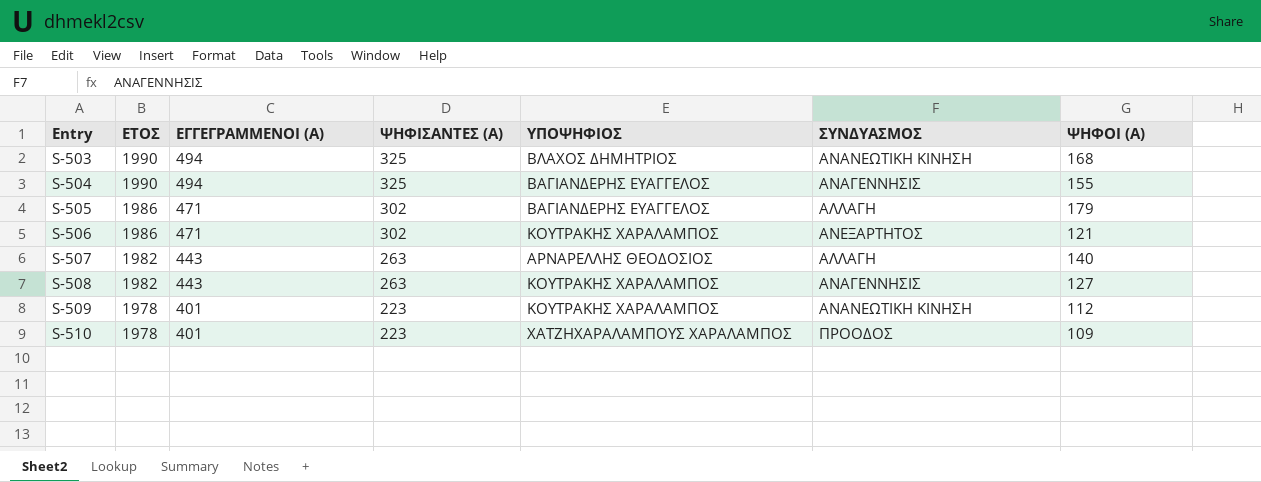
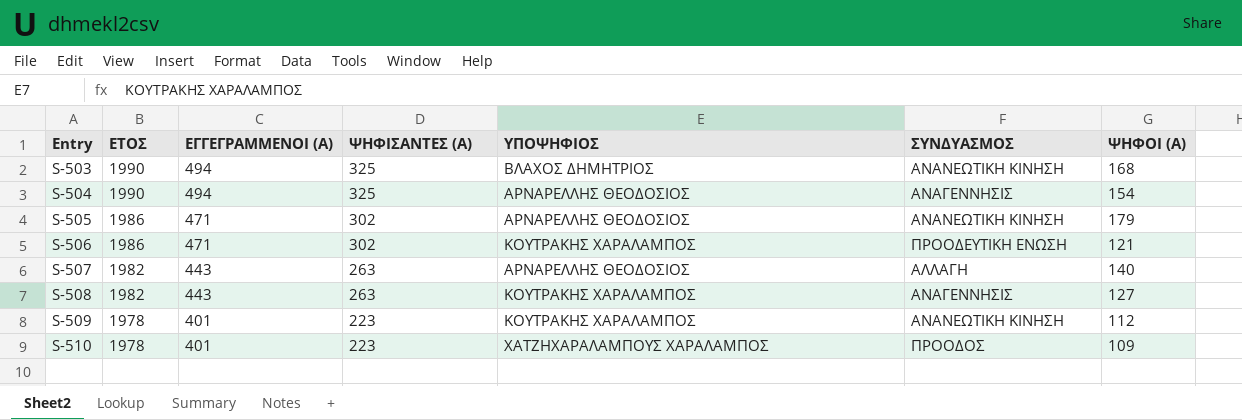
S-504 | ΥΠΟΨΗΦΙΟΣ: ΒΑΓΙΑΝΔΕΡΗΣ ΕΥΑΓΓΕΛΟΣ -> ΑΡΝΑΡΕΛΛΗΣ ΘΕΟΔΟΣΙΟΣ
S-504 | ΨΗΦΟΙ (Α): 155 -> 154
S-505 | ΥΠΟΨΗΦΙΟΣ: ΒΑΓΙΑΝΔΕΡΗΣ ΕΥΑΓΓΕΛΟΣ -> ΑΡΝΑΡΕΛΛΗΣ ΘΕΟΔΟΣΙΟΣ
S-505 | ΣΥΝΔΥΑΣΜΟΣ: ΑΛΛΑΓΗ -> ΑΝΑΝΕΩΤΙΚΗ ΚΙΝΗΣΗ
S-506 | ΣΥΝΔΥΑΣΜΟΣ: ΑΝΕΞΑΡΤΗΤΟΣ -> ΠΡΟΟΔΕΥΤΙΚΗ ΕΝΩΣΗ

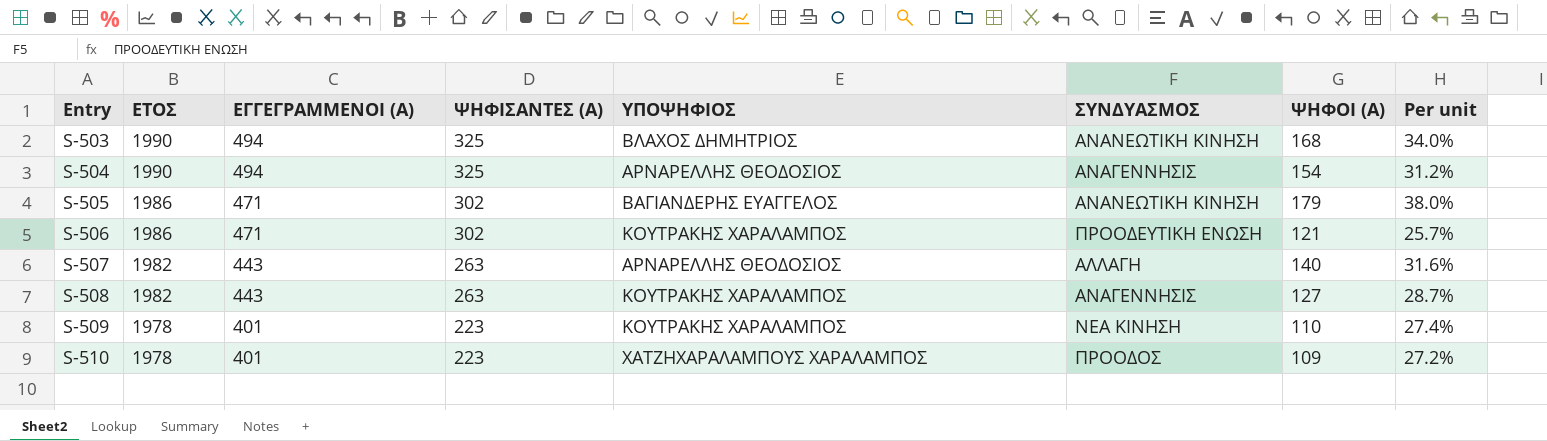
column Per unit | formula: none -> [ΨΗΦΟΙ (Α)] / [ΕΓΓΕΓΡΑΜΜΕΝΟΙ (Α)]
S-505 | ΥΠΟΨΗΦΙΟΣ: ΑΡΝΑΡΕΛΛΗΣ ΘΕΟΔΟΣΙΟΣ -> ΒΑΓΙΑΝΔΕΡΗΣ ΕΥΑΓΓΕΛΟΣ
S-509 | ΣΥΝΔΥΑΣΜΟΣ: ΑΝΑΝΕΩΤΙΚΗ ΚΙΝΗΣΗ -> ΝΕΑ ΚΙΝΗΣΗ
S-509 | ΨΗΦΟΙ (Α): 112 -> 110

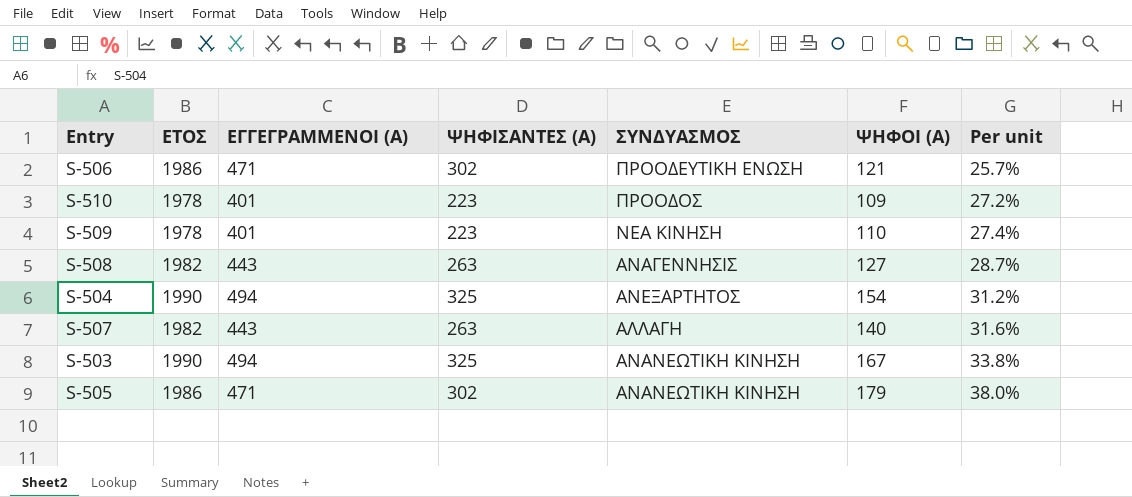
row order: Entry ascending -> Per unit ascending
column ΥΠΟΨΗΦΙΟΣ | position: 5 -> none
S-504 | ΣΥΝΔΥΑΣΜΟΣ: ΑΝΑΓΕΝΝΗΣΙΣ -> ΑΝΕΞΑΡΤΗΤΟΣ
S-503 | ΨΗΦΟΙ (Α): 168 -> 167
S-503 | Per unit: 34.0% -> 33.8%

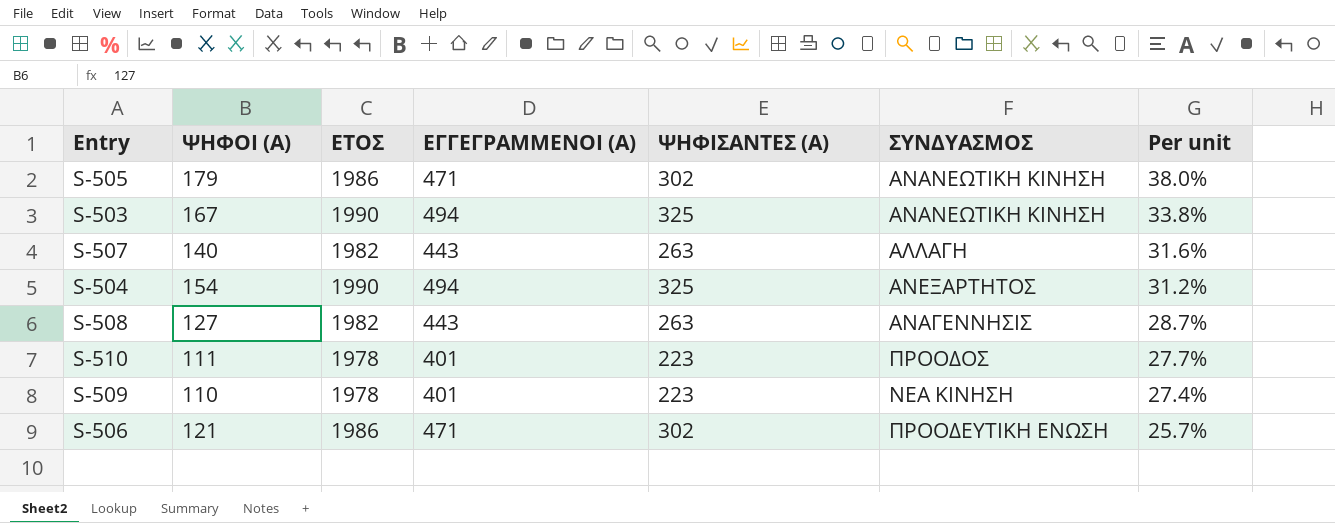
row order: Per unit ascending -> Per unit descending
column ΨΗΦΟΙ (Α) | position: 6 -> 2
S-510 | ΨΗΦΟΙ (Α): 109 -> 111
S-510 | Per unit: 27.2% -> 27.7%

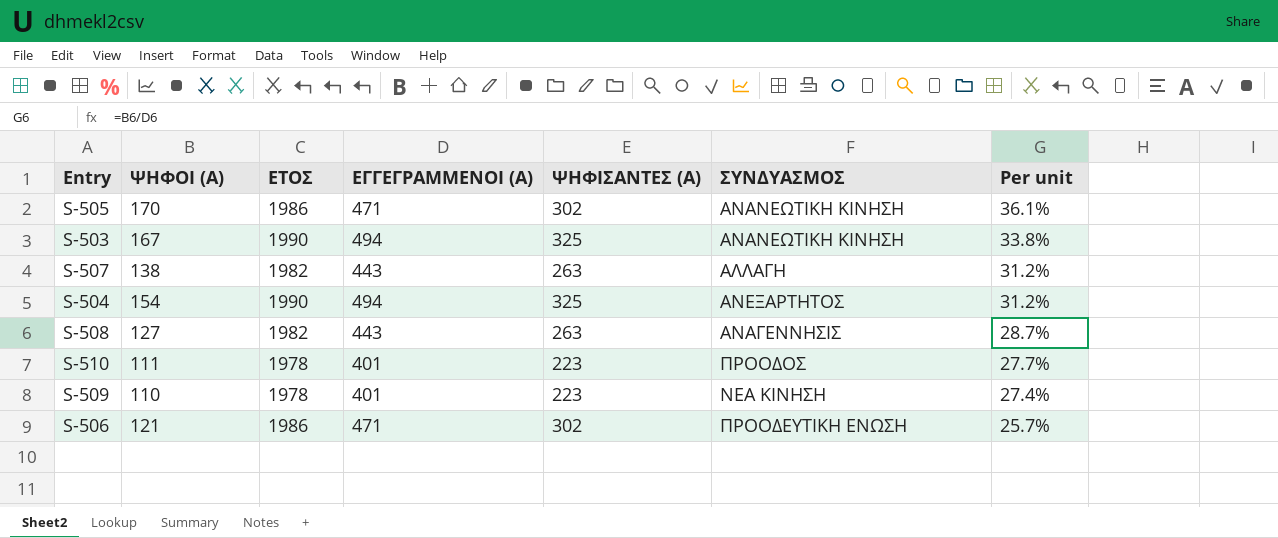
S-505 | ΨΗΦΟΙ (Α): 179 -> 170
S-505 | Per unit: 38.0% -> 36.1%
S-507 | ΨΗΦΟΙ (Α): 140 -> 138
S-507 | Per unit: 31.6% -> 31.2%

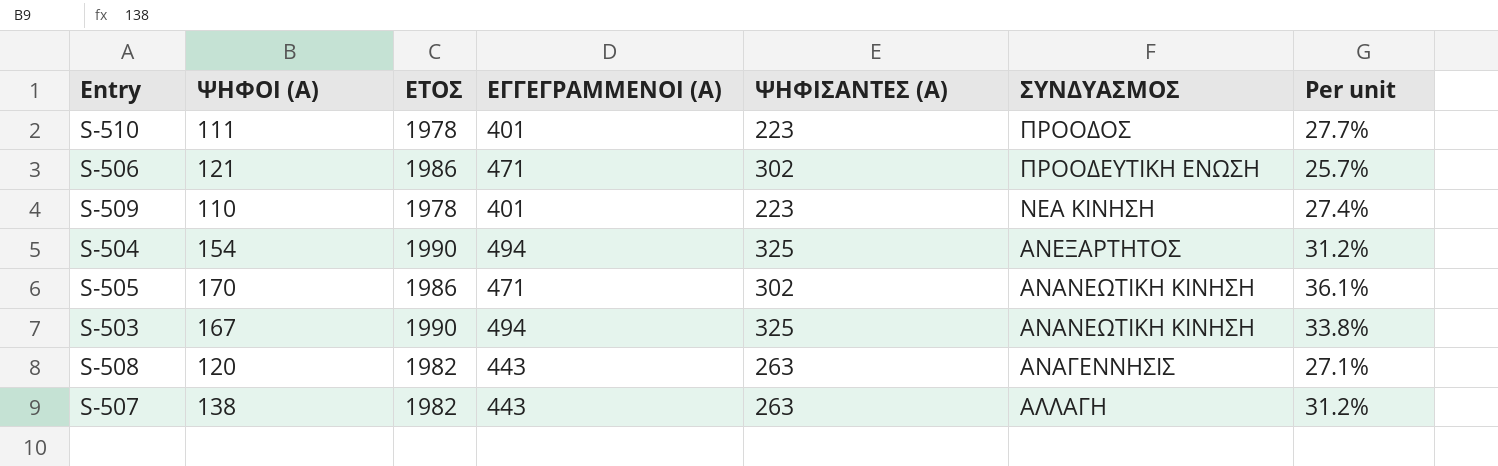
row order: Per unit descending -> ΣΥΝΔΥΑΣΜΟΣ descending
S-508 | ΨΗΦΟΙ (Α): 127 -> 120
S-508 | Per unit: 28.7% -> 27.1%

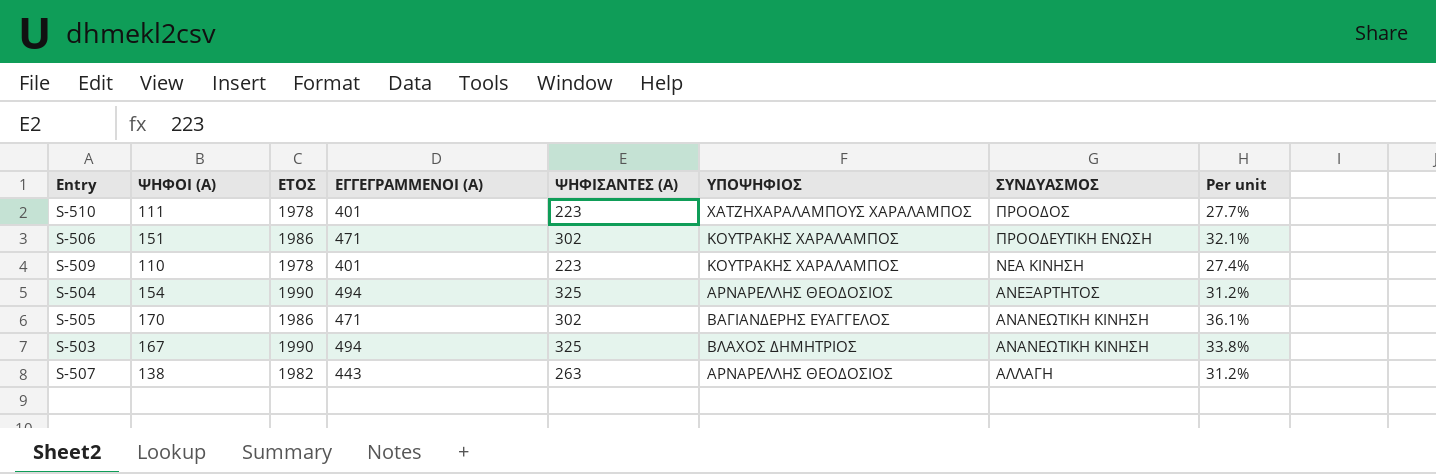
column ΥΠΟΨΗΦΙΟΣ | position: none -> 6
row S-508: 120 | 1982 | 443 | 263 | ΑΝΑΓΕΝΝΗΣΙΣ | 27.1% -> none
S-506 | ΨΗΦΟΙ (Α): 121 -> 151
S-506 | Per unit: 25.7% -> 32.1%

